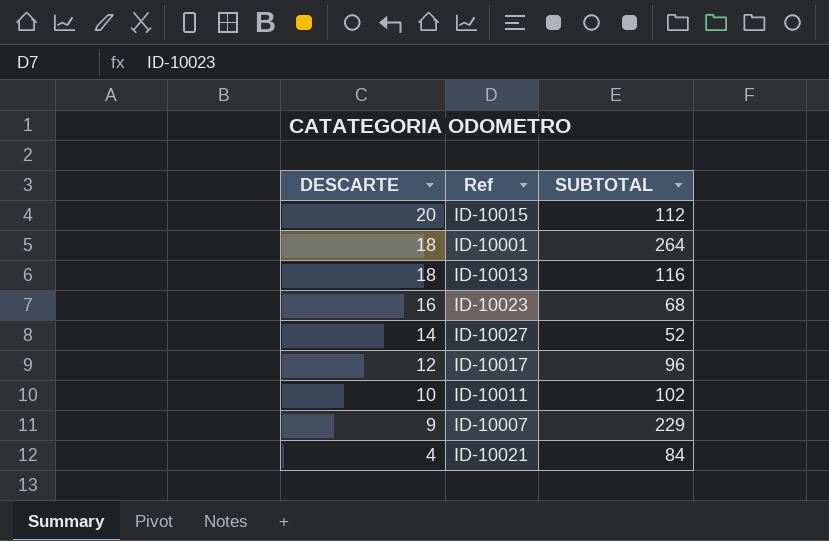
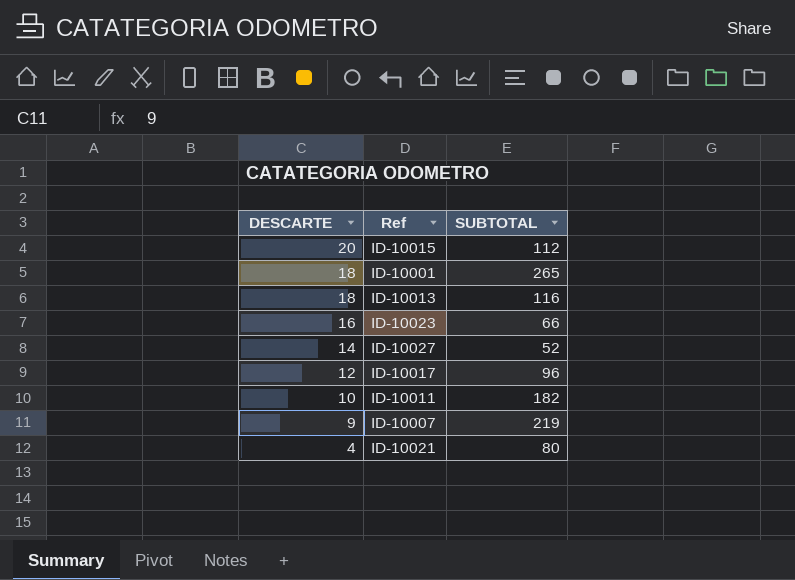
ID-10001 | SUBTOTAL: 264 -> 265
ID-10023 | SUBTOTAL: 68 -> 66
ID-10011 | SUBTOTAL: 102 -> 182
ID-10007 | SUBTOTAL: 229 -> 219
ID-10021 | SUBTOTAL: 84 -> 80

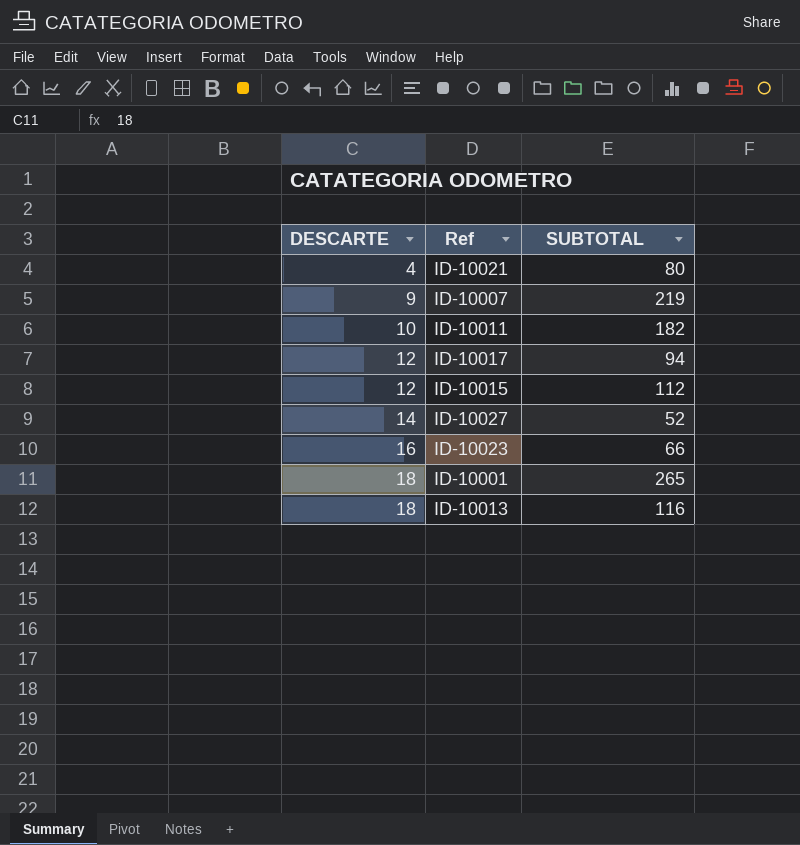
row order: DESCARTE descending -> DESCARTE ascending
ID-10017 | SUBTOTAL: 96 -> 94
ID-10015 | DESCARTE: 20 -> 12

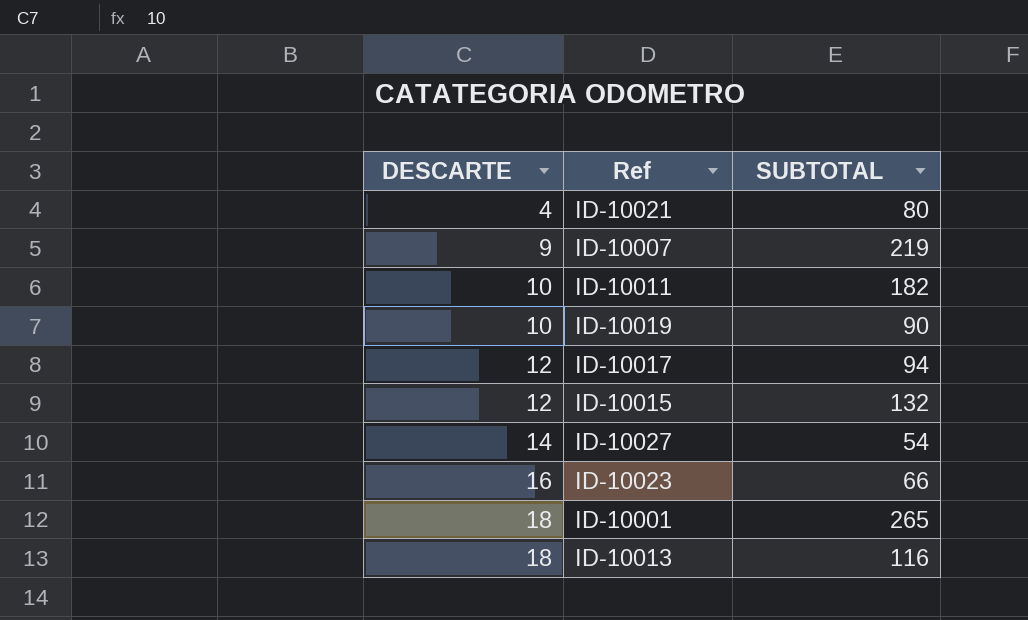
row ID-10019: none -> 10 | 90
ID-10015 | SUBTOTAL: 112 -> 132
ID-10027 | SUBTOTAL: 52 -> 54

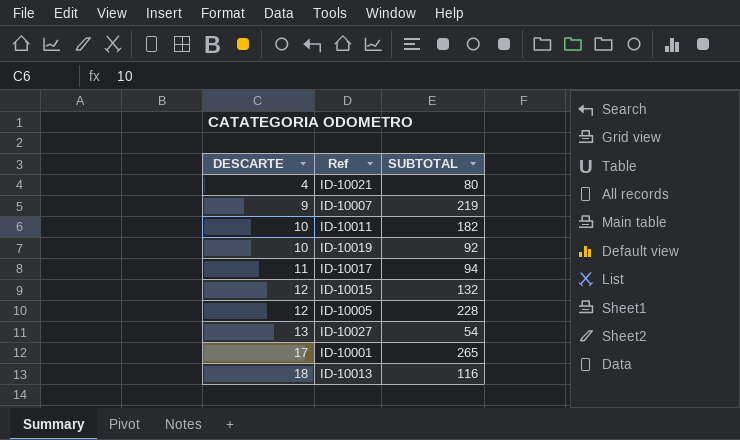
row ID-10023: 16 | 66 -> none
ID-10019 | SUBTOTAL: 90 -> 92
ID-10017 | DESCARTE: 12 -> 11
row ID-10005: none -> 12 | 228
ID-10027 | DESCARTE: 14 -> 13
ID-10001 | DESCARTE: 18 -> 17

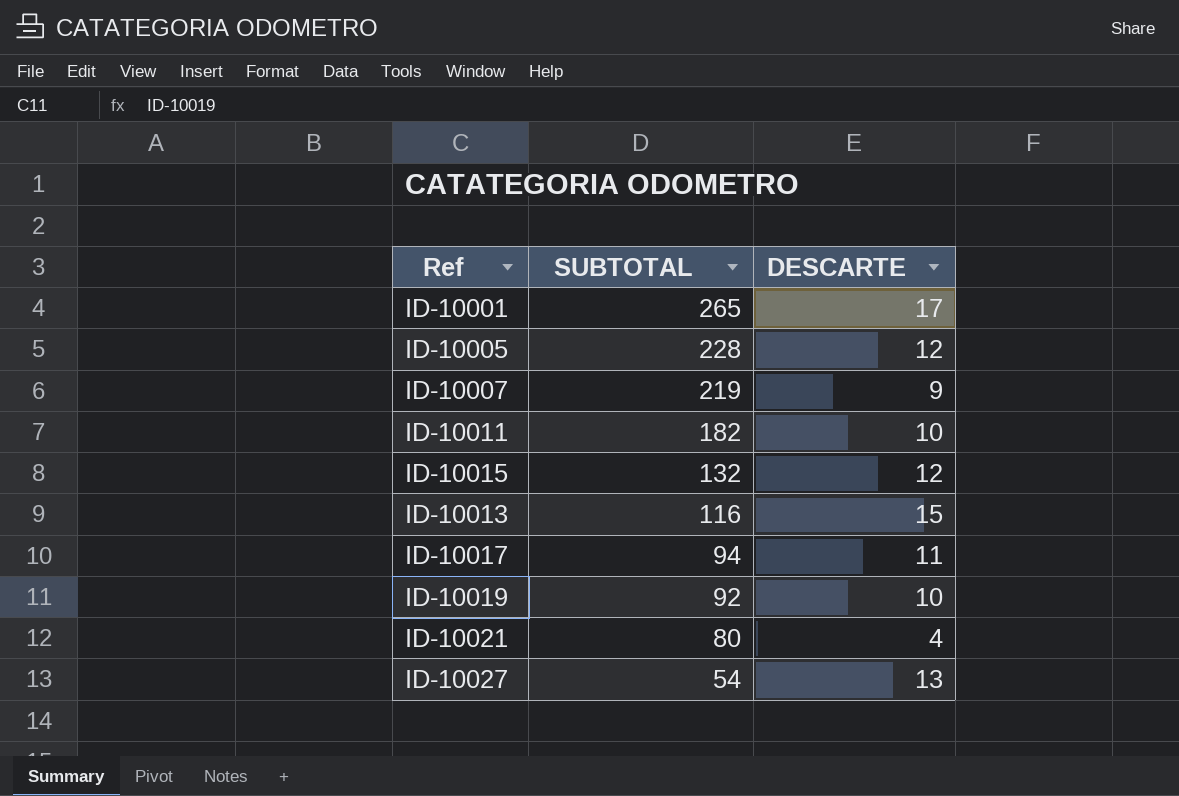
row order: DESCARTE ascending -> SUBTOTAL descending
column DESCARTE | position: 1 -> 3
ID-10013 | DESCARTE: 18 -> 15

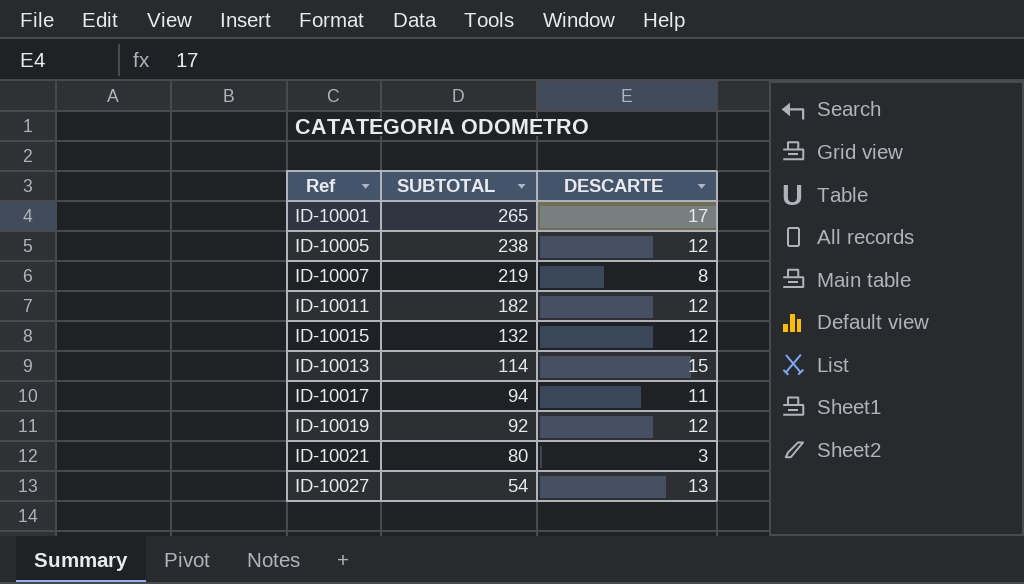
ID-10005 | SUBTOTAL: 228 -> 238
ID-10007 | DESCARTE: 9 -> 8
ID-10011 | DESCARTE: 10 -> 12
ID-10013 | SUBTOTAL: 116 -> 114
ID-10019 | DESCARTE: 10 -> 12
ID-10021 | DESCARTE: 4 -> 3

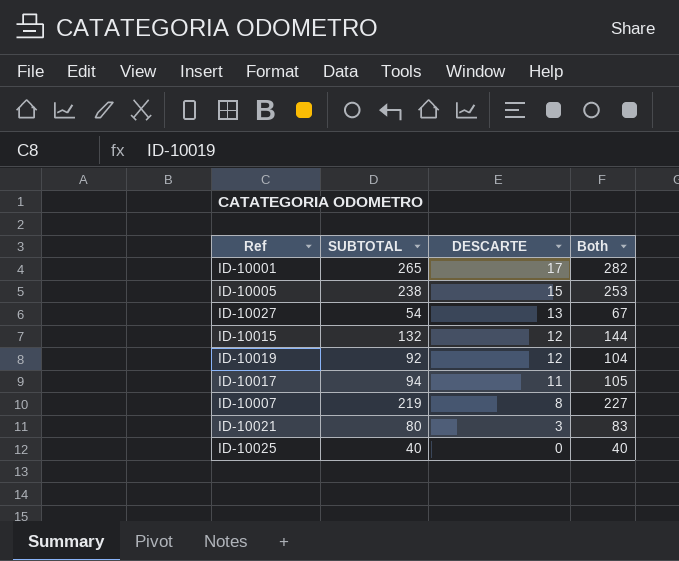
row order: SUBTOTAL descending -> DESCARTE descending
column Both | formula: none -> [SUBTOTAL] + [DESCARTE]
row ID-10011: 182 | 12 -> none
row ID-10013: 114 | 15 -> none
ID-10005 | DESCARTE: 12 -> 15
row ID-10025: none -> 40 | 0 | 40

